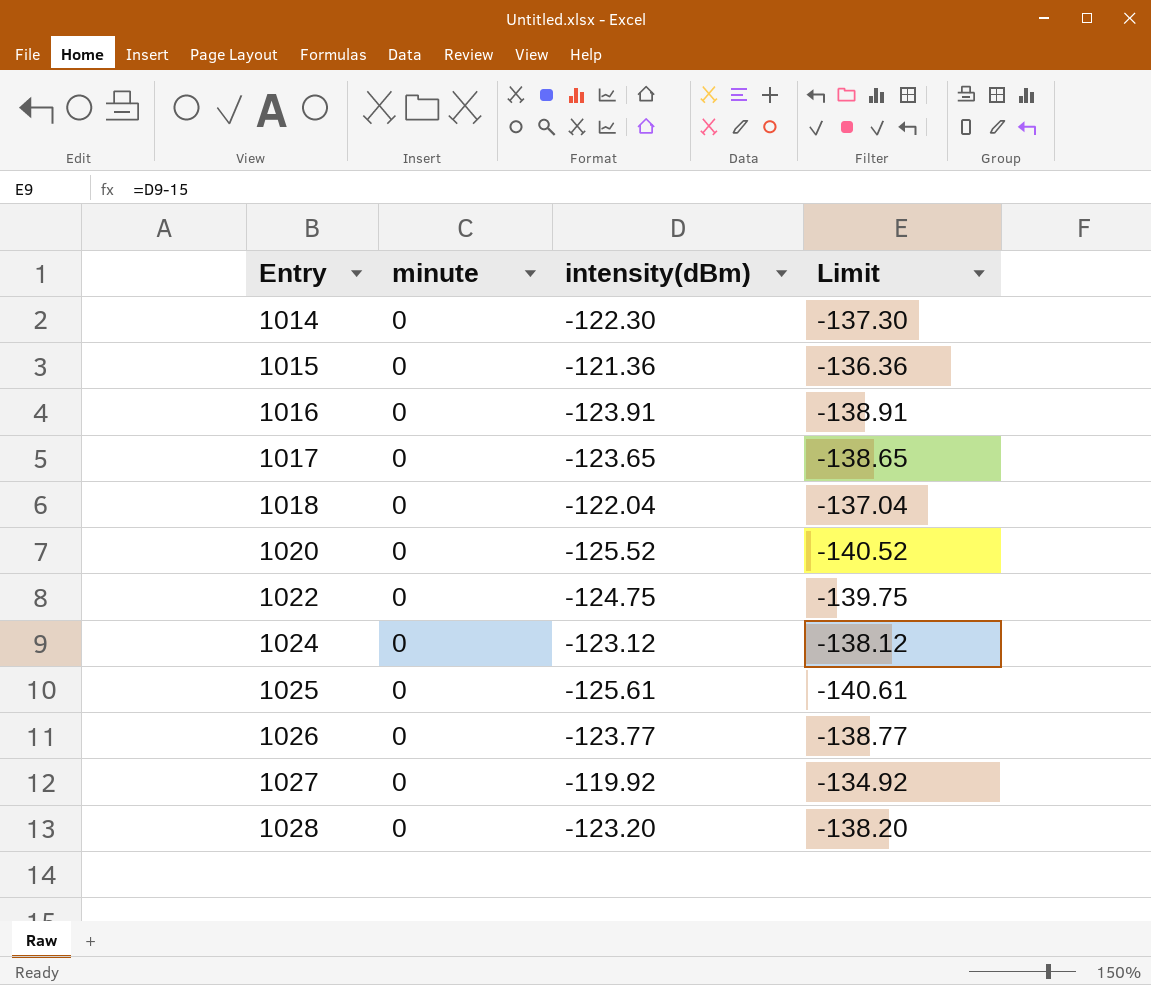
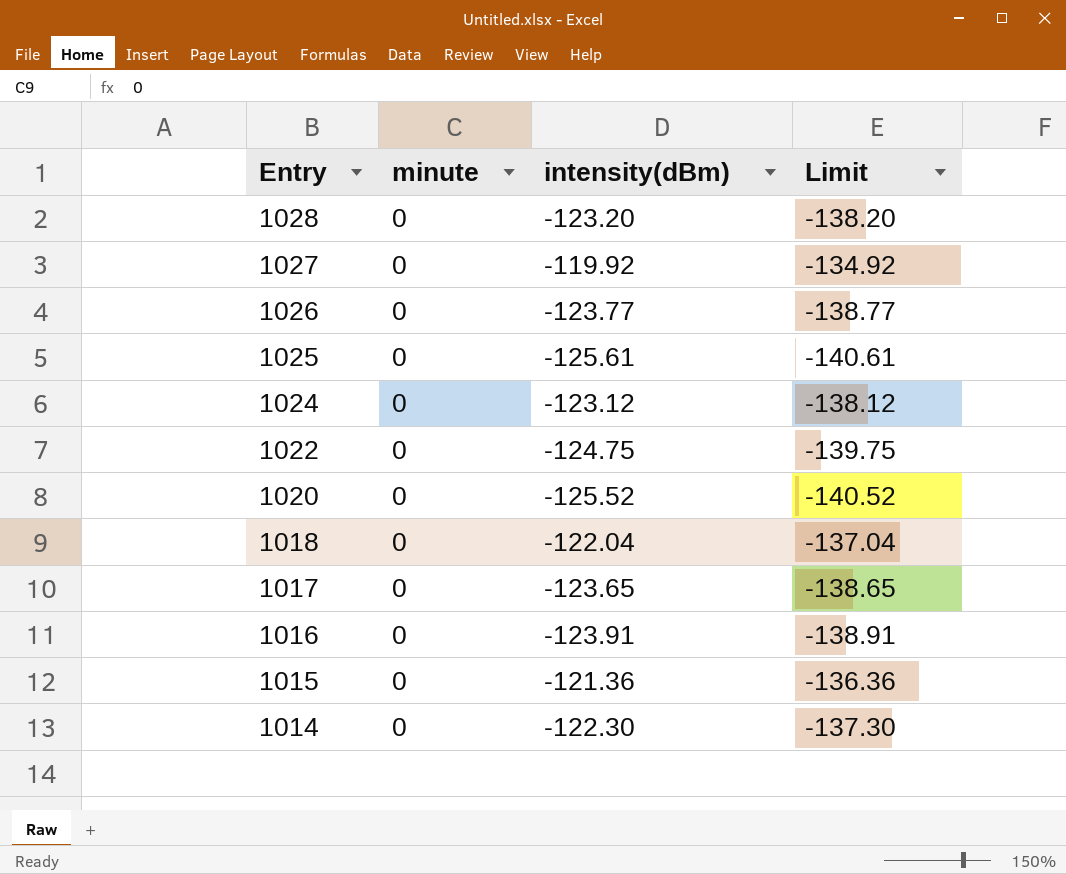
row order: Entry ascending -> Entry descending

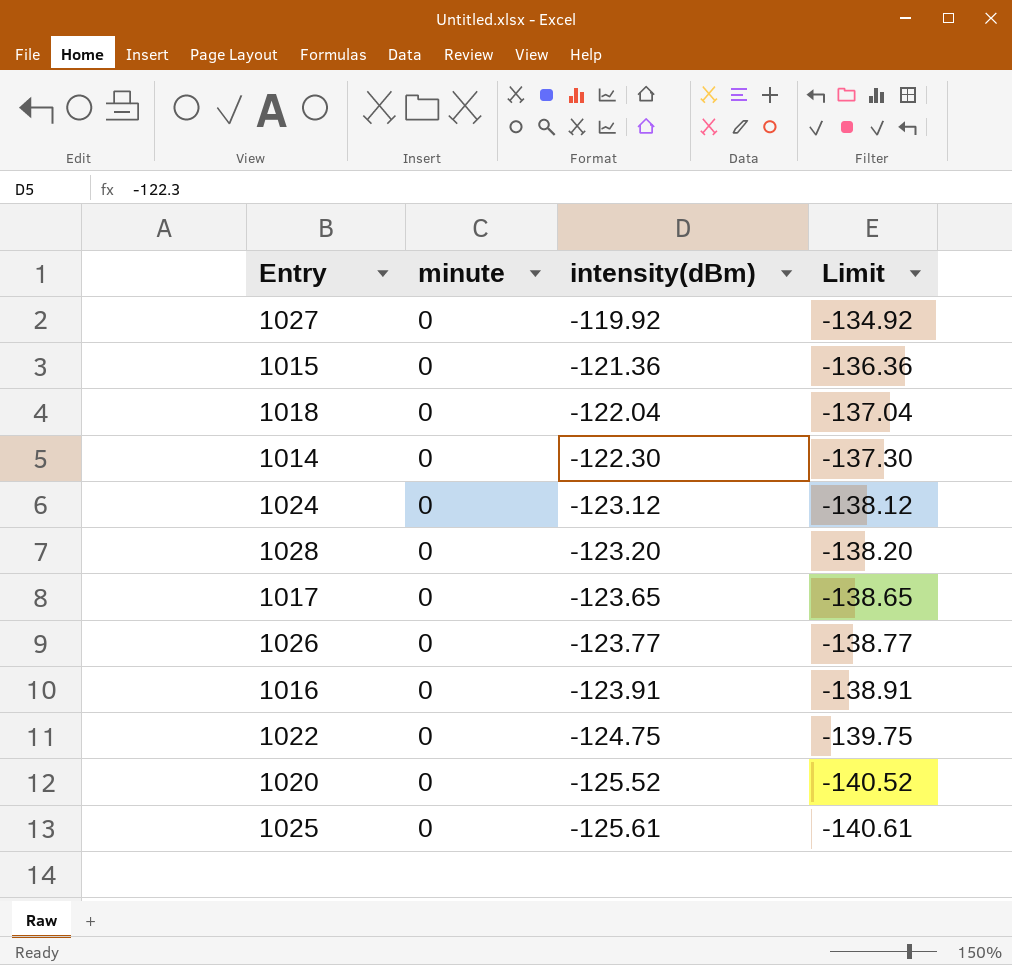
row order: Entry descending -> intensity(dBm) descending

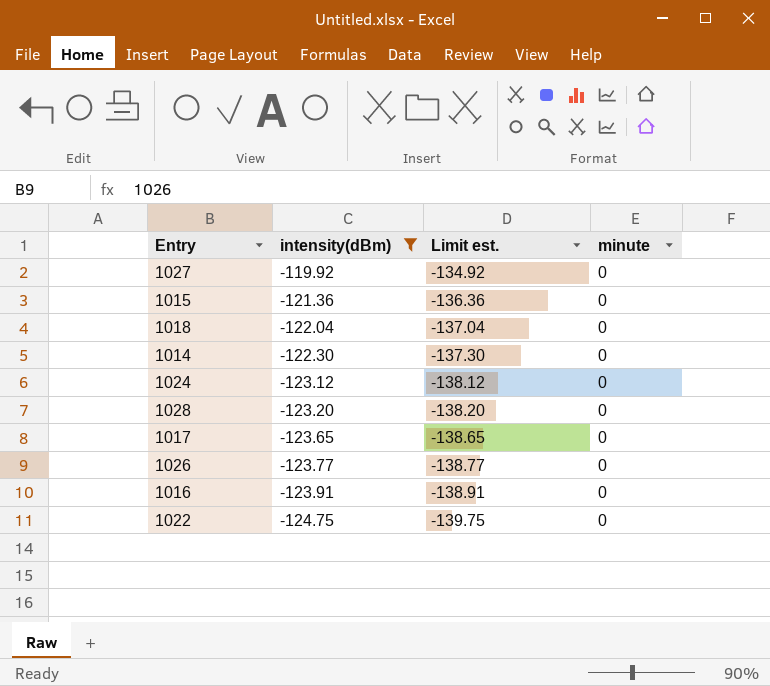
filter: none -> intensity(dBm) >= -124.75
column name: Limit -> Limit est.
column minute | position: 2 -> 4

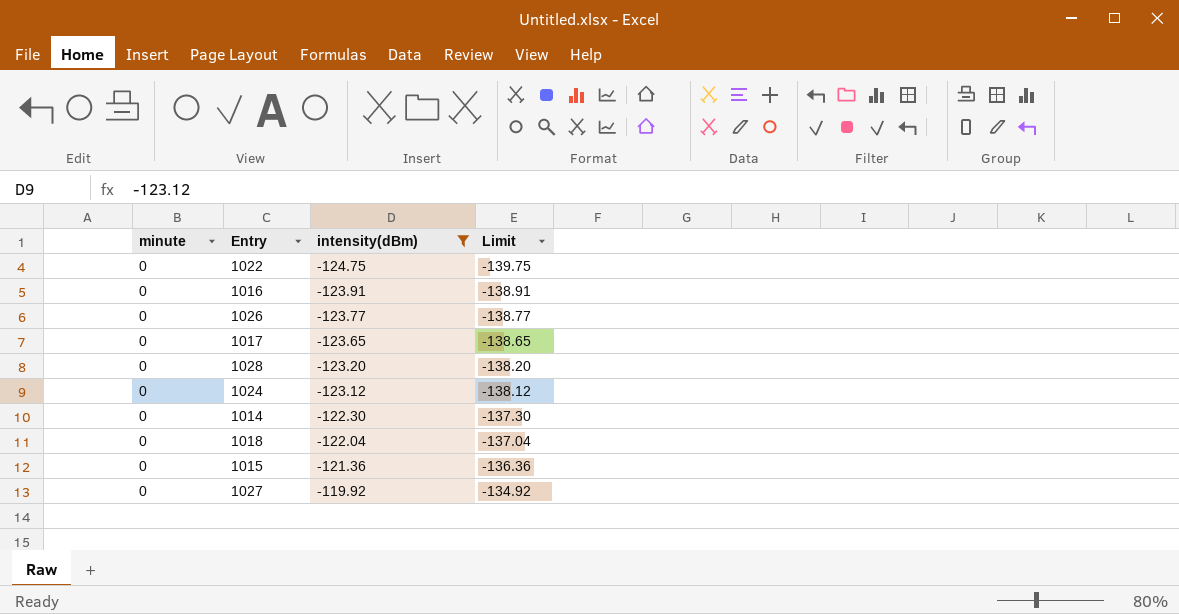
row order: intensity(dBm) descending -> intensity(dBm) ascending
column minute | position: 4 -> 1
column name: Limit est. -> Limit

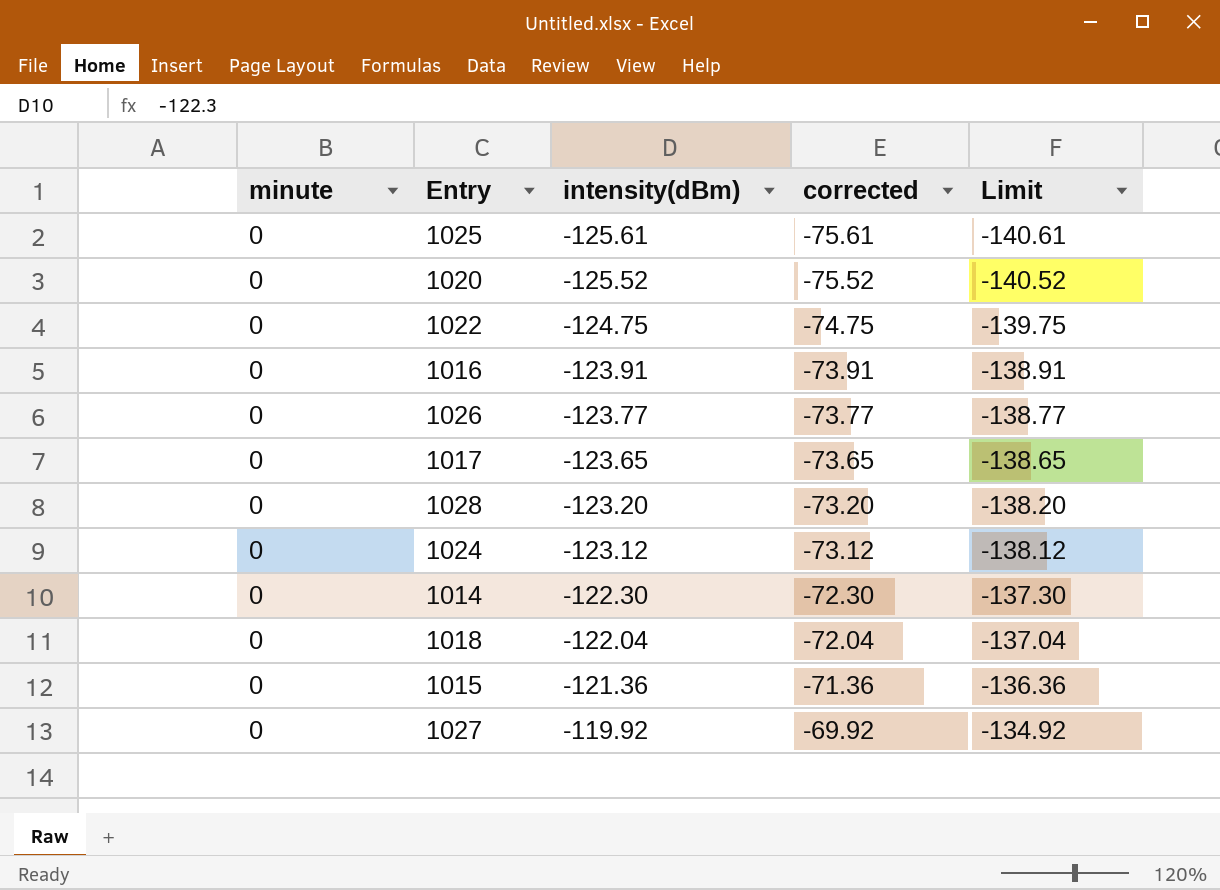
filter: intensity(dBm) >= -124.75 -> none
column corrected | formula: none -> [intensity(dBm)] + 50

